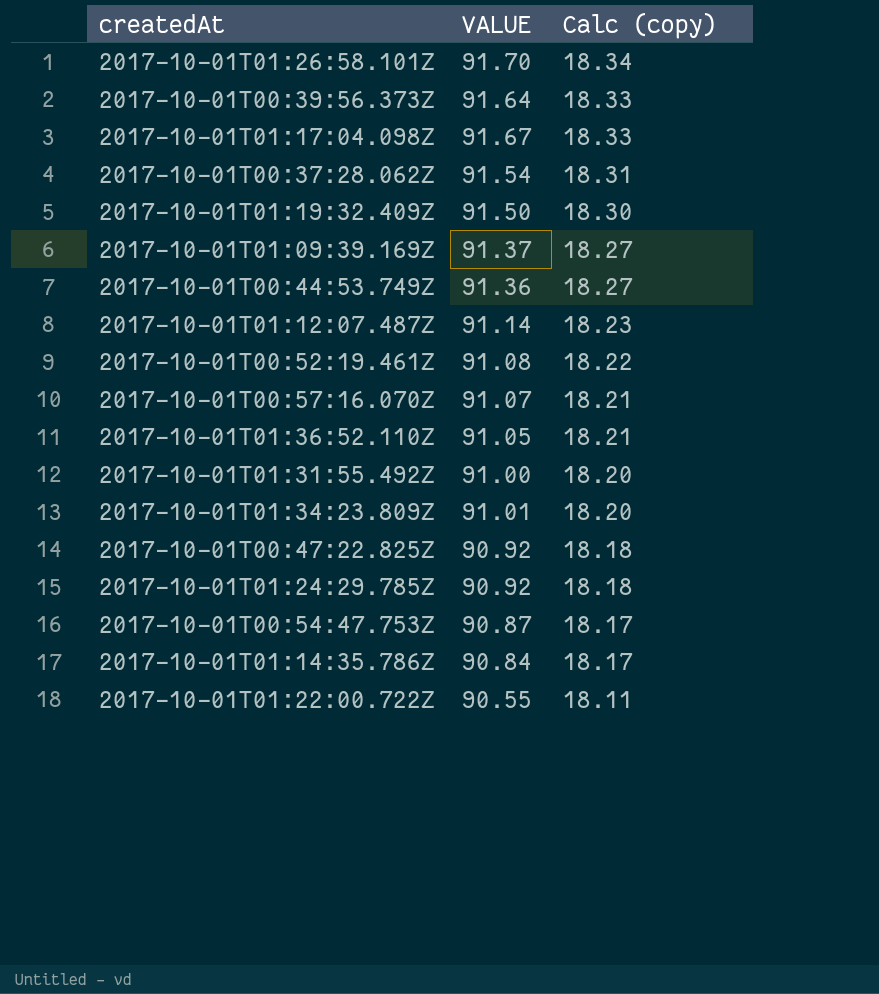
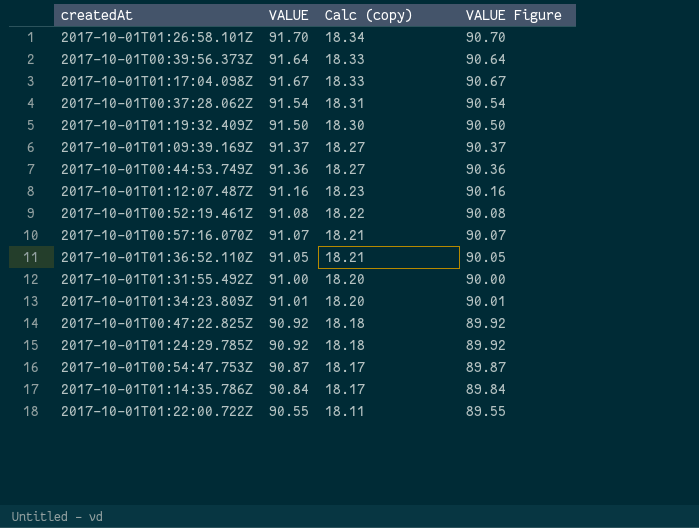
column VALUE Figure | formula: none -> [VALUE] - 1
2017-10-01T01:12:07.487Z | VALUE: 91.14 -> 91.16

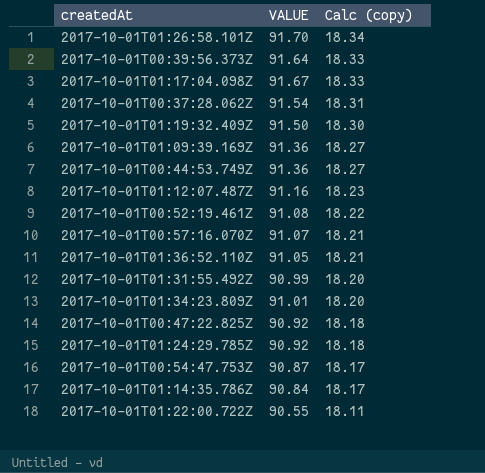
column VALUE Figure | formula: [VALUE] - 1 -> none
2017-10-01T01:09:39.169Z | VALUE: 91.37 -> 91.36
2017-10-01T01:31:55.492Z | VALUE: 91.00 -> 90.99

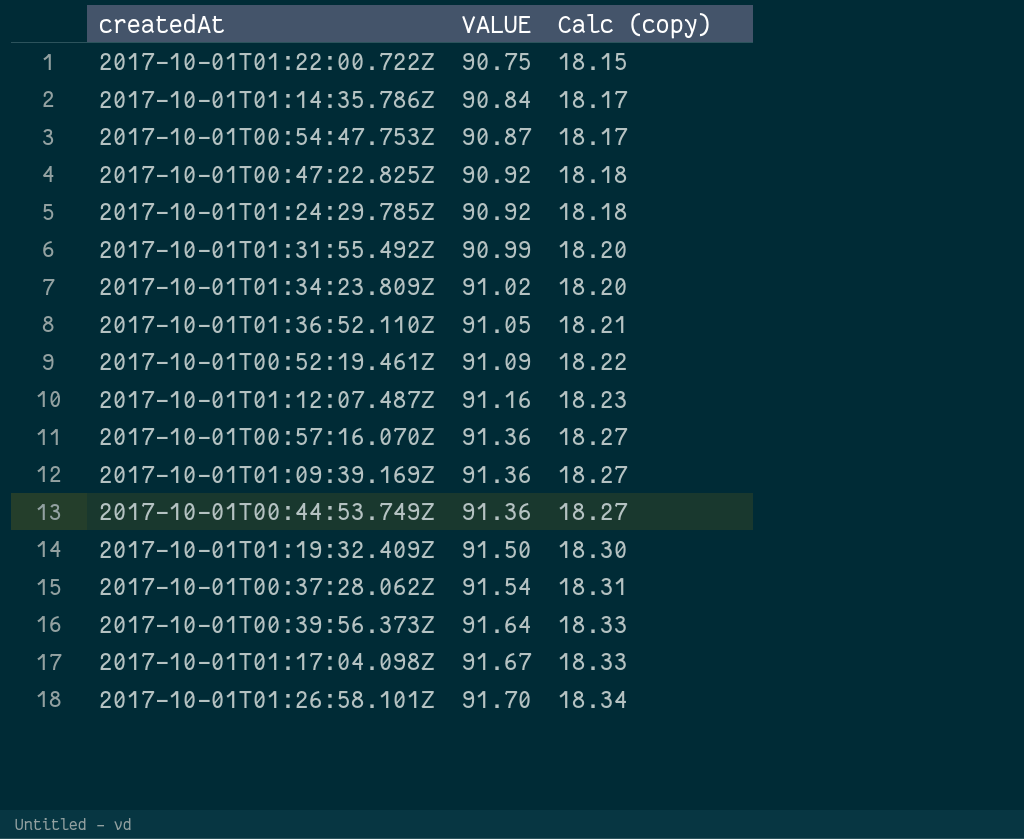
row order: Calc (copy) descending -> VALUE ascending
2017-10-01T01:22:00.722Z | VALUE: 90.55 -> 90.75
2017-10-01T01:22:00.722Z | Calc (copy): 18.11 -> 18.15
2017-10-01T01:34:23.809Z | VALUE: 91.01 -> 91.02
2017-10-01T00:52:19.461Z | VALUE: 91.08 -> 91.09
2017-10-01T00:57:16.070Z | VALUE: 91.07 -> 91.36
2017-10-01T00:57:16.070Z | Calc (copy): 18.21 -> 18.27

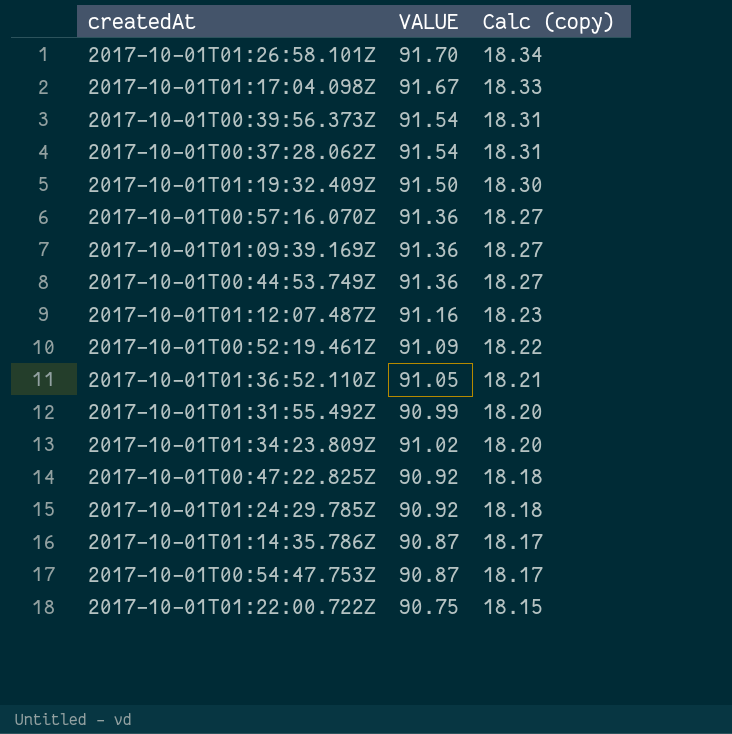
row order: VALUE ascending -> Calc (copy) descending
2017-10-01T00:39:56.373Z | VALUE: 91.64 -> 91.54
2017-10-01T00:39:56.373Z | Calc (copy): 18.33 -> 18.31
2017-10-01T01:14:35.786Z | VALUE: 90.84 -> 90.87

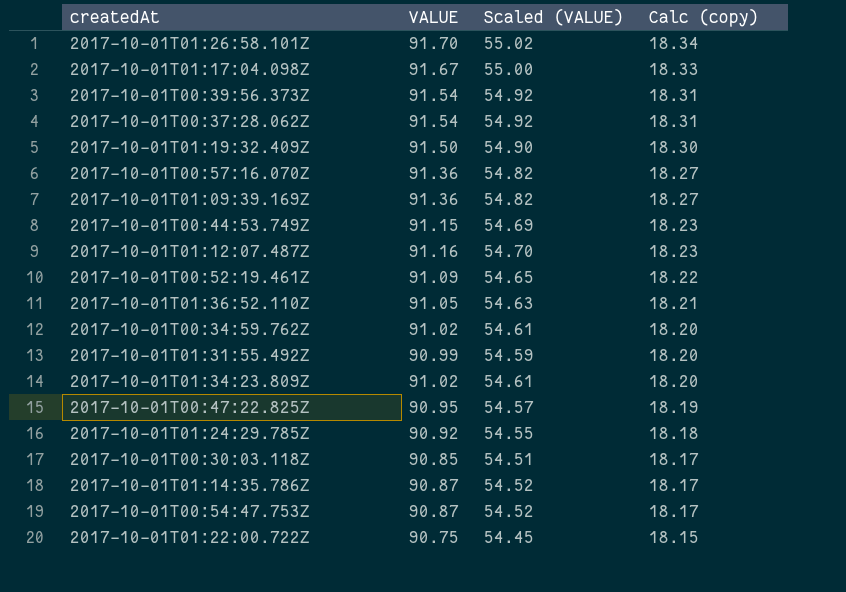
column Scaled (VALUE) | formula: none -> [VALUE] * 0.6
2017-10-01T00:44:53.749Z | VALUE: 91.36 -> 91.15
2017-10-01T00:44:53.749Z | Calc (copy): 18.27 -> 18.23
row 2017-10-01T00:34:59.762Z: none -> 91.02 | 54.61 | 18.20
2017-10-01T00:47:22.825Z | VALUE: 90.92 -> 90.95
2017-10-01T00:47:22.825Z | Calc (copy): 18.18 -> 18.19
row 2017-10-01T00:30:03.118Z: none -> 90.85 | 54.51 | 18.17

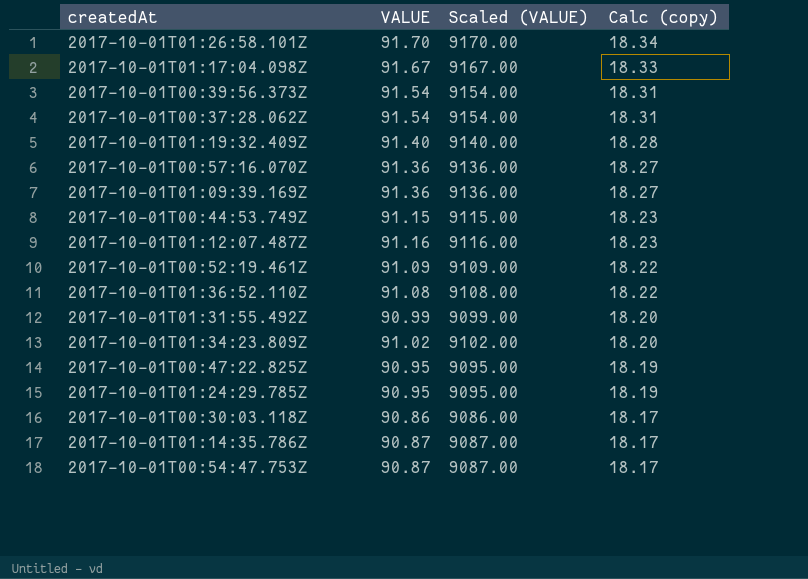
column Scaled (VALUE) | formula: [VALUE] * 0.6 -> [VALUE] * 100
row 2017-10-01T00:34:59.762Z: 91.02 | 54.61 | 18.20 -> none
row 2017-10-01T01:22:00.722Z: 90.75 | 54.45 | 18.15 -> none
2017-10-01T01:19:32.409Z | VALUE: 91.50 -> 91.40
2017-10-01T01:19:32.409Z | Calc (copy): 18.30 -> 18.28
2017-10-01T01:36:52.110Z | VALUE: 91.05 -> 91.08
2017-10-01T01:36:52.110Z | Calc (copy): 18.21 -> 18.22
2017-10-01T01:24:29.785Z | VALUE: 90.92 -> 90.95
2017-10-01T01:24:29.785Z | Calc (copy): 18.18 -> 18.19
2017-10-01T00:30:03.118Z | VALUE: 90.85 -> 90.86

